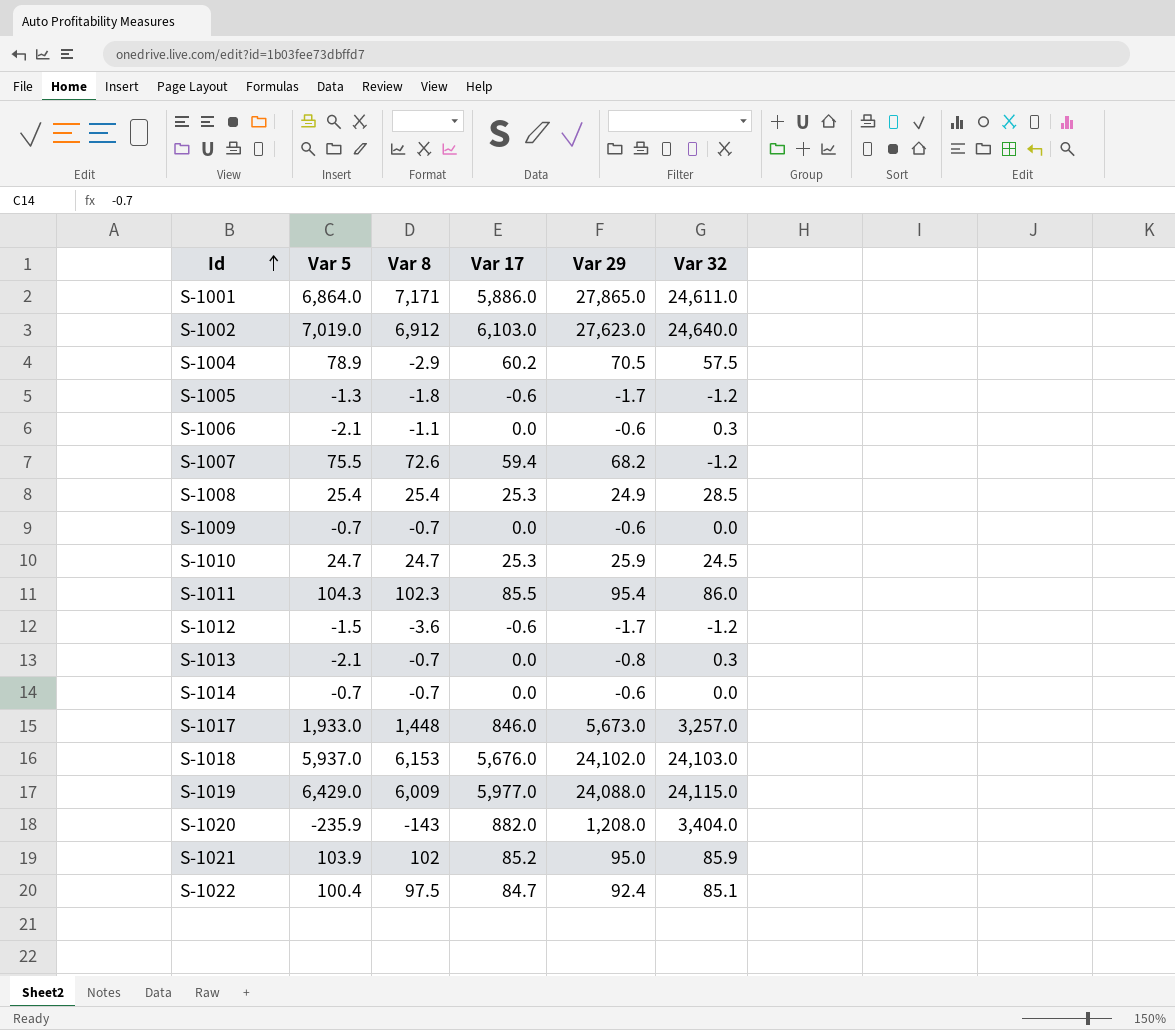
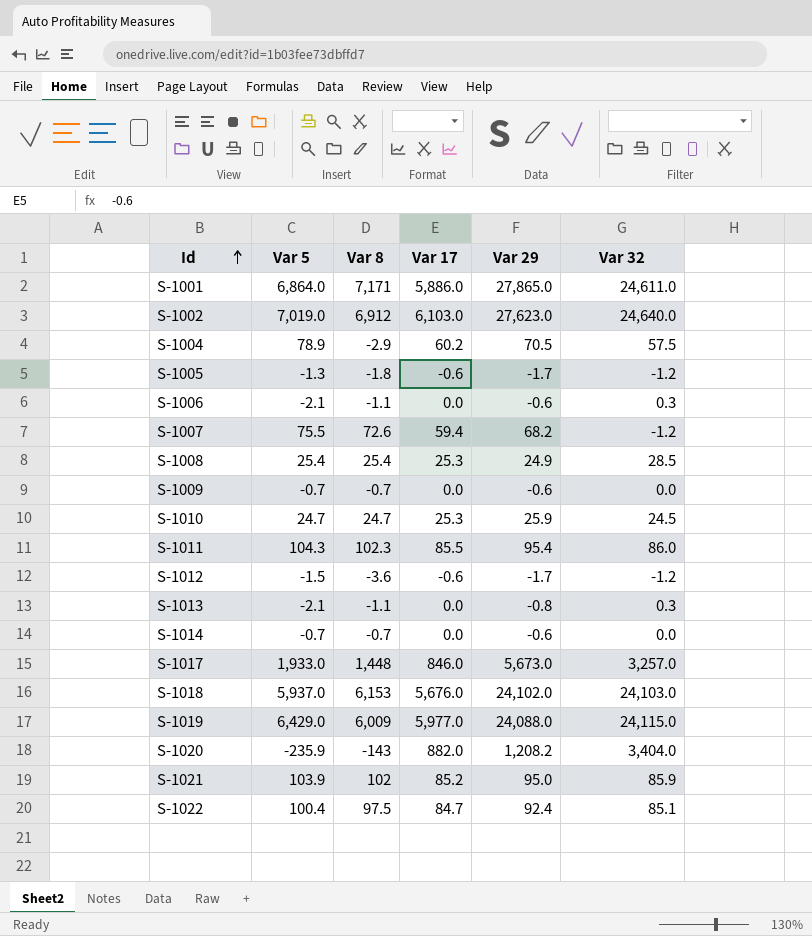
S-1013 | Var 8: -0.7 -> -1.1
S-1020 | Var 29: 1,208.0 -> 1,208.2

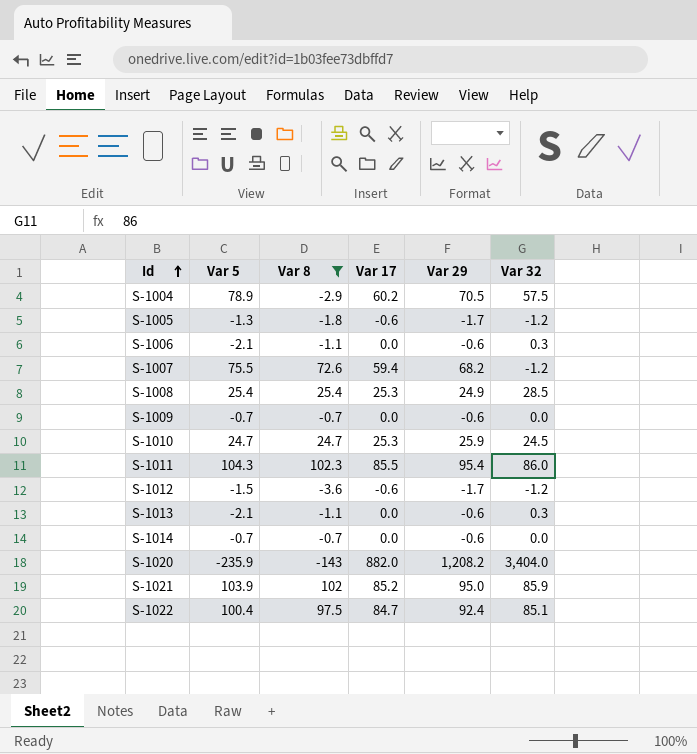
filter: none -> Var 8 <= 102.3
S-1013 | Var 29: -0.8 -> -0.6

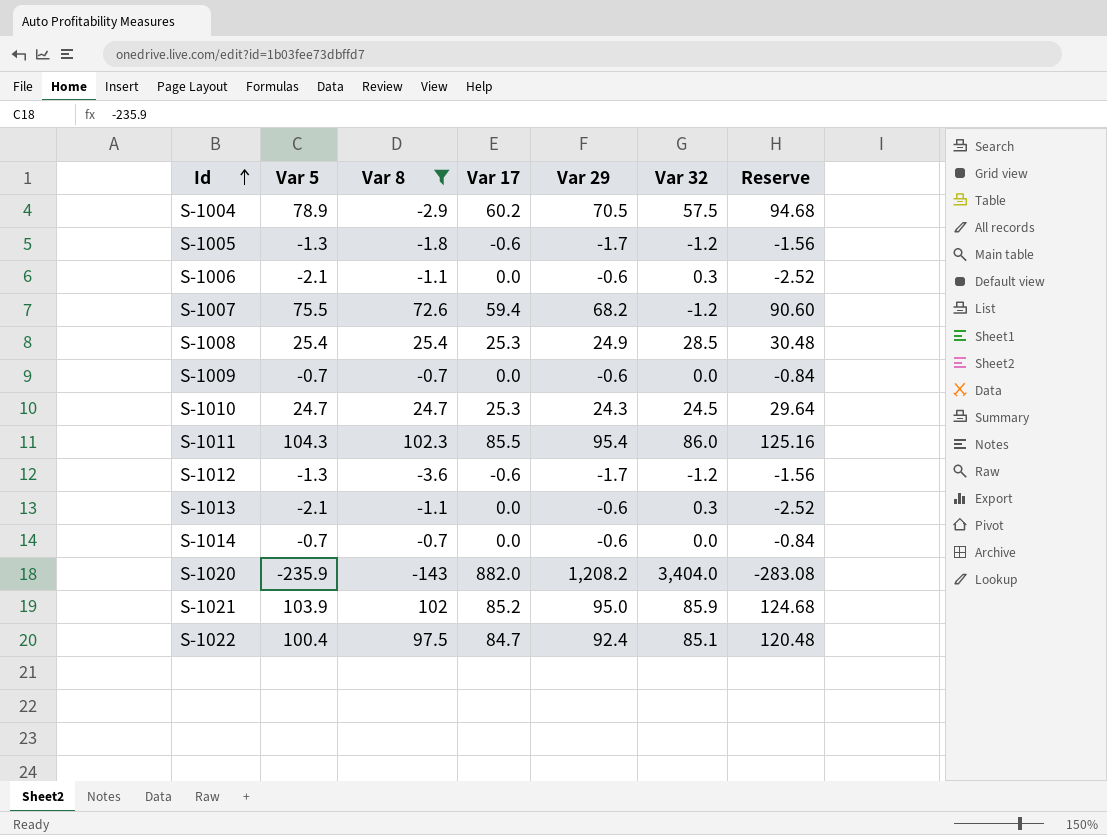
column Reserve | formula: none -> [Var 5] * 1.2
S-1010 | Var 29: 25.9 -> 24.3
S-1012 | Var 5: -1.5 -> -1.3

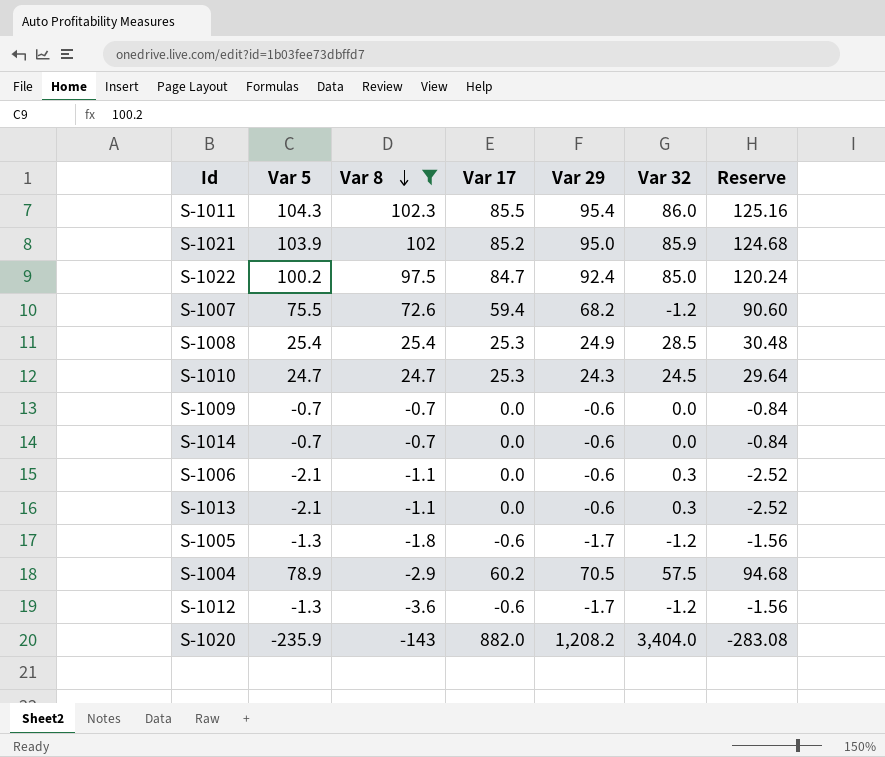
row order: Id ascending -> Var 8 descending
S-1022 | Var 5: 100.4 -> 100.2
S-1022 | Var 32: 85.1 -> 85.0
S-1022 | Reserve: 120.48 -> 120.24

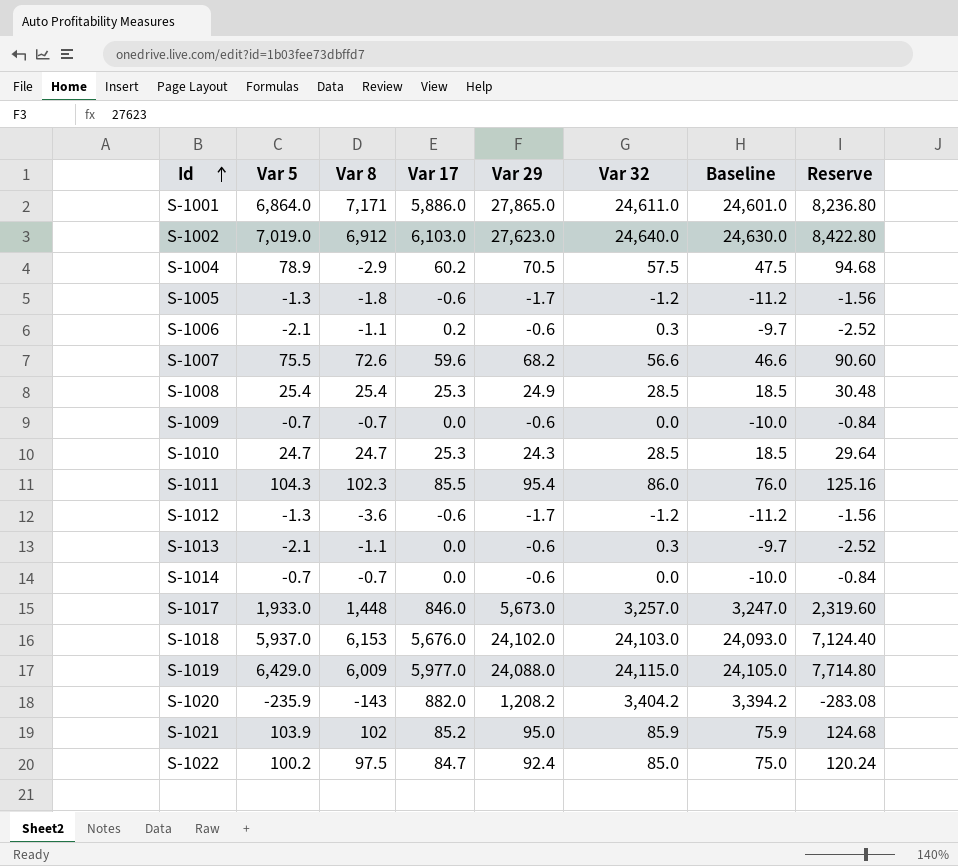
filter: Var 8 <= 102.3 -> none
row order: Var 8 descending -> Id ascending
column Baseline | formula: none -> [Var 32] - 10
S-1006 | Var 17: 0.0 -> 0.2
S-1007 | Var 17: 59.4 -> 59.6
S-1007 | Var 32: -1.2 -> 56.6
S-1010 | Var 32: 24.5 -> 28.5
S-1020 | Var 32: 3,404.0 -> 3,404.2

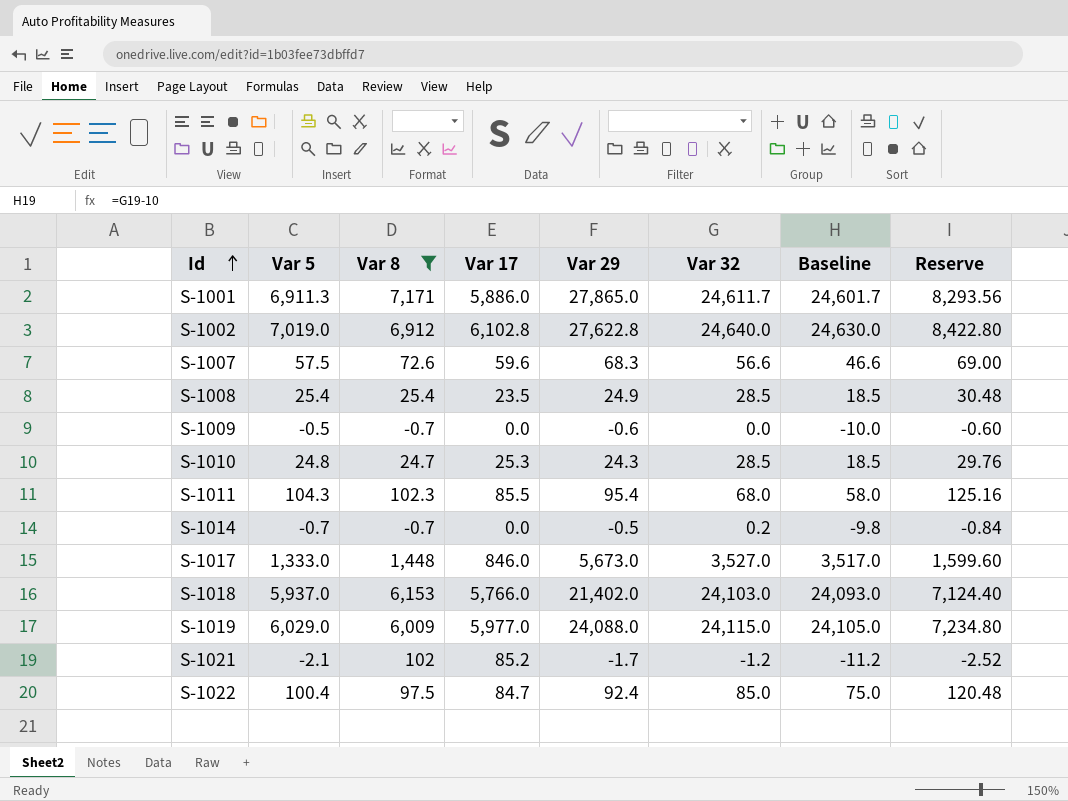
filter: none -> Var 8 >= -0.7
S-1001 | Var 5: 6,864.0 -> 6,911.3
S-1001 | Var 32: 24,611.0 -> 24,611.7
S-1001 | Baseline: 24,601.0 -> 24,601.7
S-1001 | Reserve: 8,236.80 -> 8,293.56
S-1002 | Var 17: 6,103.0 -> 6,102.8
S-1002 | Var 29: 27,623.0 -> 27,622.8
S-1007 | Var 5: 75.5 -> 57.5
S-1007 | Var 29: 68.2 -> 68.3
S-1007 | Reserve: 90.60 -> 69.00
S-1008 | Var 17: 25.3 -> 23.5
S-1009 | Var 5: -0.7 -> -0.5
S-1009 | Reserve: -0.84 -> -0.60
S-1010 | Var 5: 24.7 -> 24.8
S-1010 | Reserve: 29.64 -> 29.76
S-1011 | Var 32: 86.0 -> 68.0
S-1011 | Baseline: 76.0 -> 58.0
S-1014 | Var 29: -0.6 -> -0.5
S-1014 | Var 32: 0.0 -> 0.2
S-1014 | Baseline: -10.0 -> -9.8
S-1017 | Var 5: 1,933.0 -> 1,333.0
S-1017 | Var 32: 3,257.0 -> 3,527.0
S-1017 | Baseline: 3,247.0 -> 3,517.0
S-1017 | Reserve: 2,319.60 -> 1,599.60
S-1018 | Var 17: 5,676.0 -> 5,766.0
S-1018 | Var 29: 24,102.0 -> 21,402.0
S-1019 | Var 5: 6,429.0 -> 6,029.0
S-1019 | Reserve: 7,714.80 -> 7,234.80
S-1021 | Var 5: 103.9 -> -2.1
S-1021 | Var 29: 95.0 -> -1.7
S-1021 | Var 32: 85.9 -> -1.2
S-1021 | Baseline: 75.9 -> -11.2
S-1021 | Reserve: 124.68 -> -2.52
S-1022 | Var 5: 100.2 -> 100.4
S-1022 | Reserve: 120.24 -> 120.48

